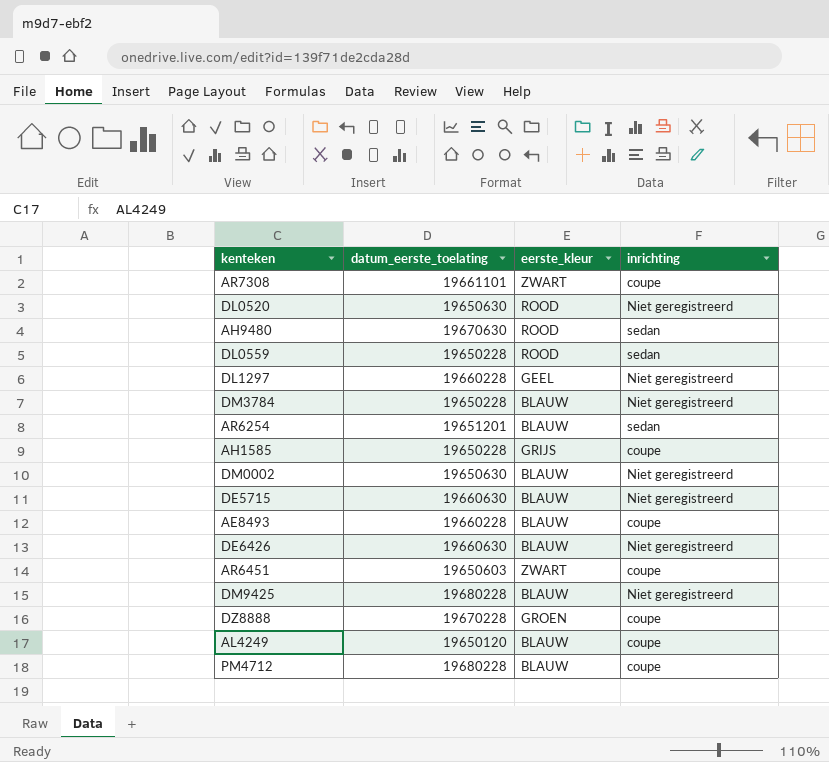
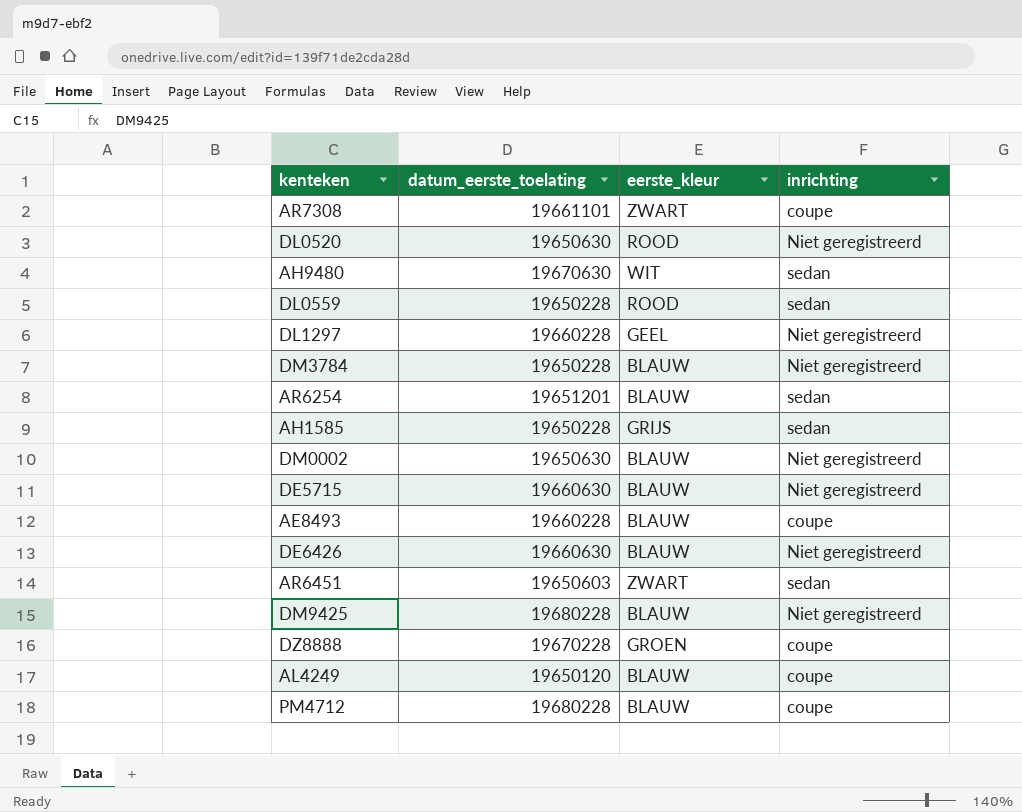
AH9480 | eerste_kleur: ROOD -> WIT
AH1585 | inrichting: coupe -> sedan
AR6451 | inrichting: coupe -> sedan

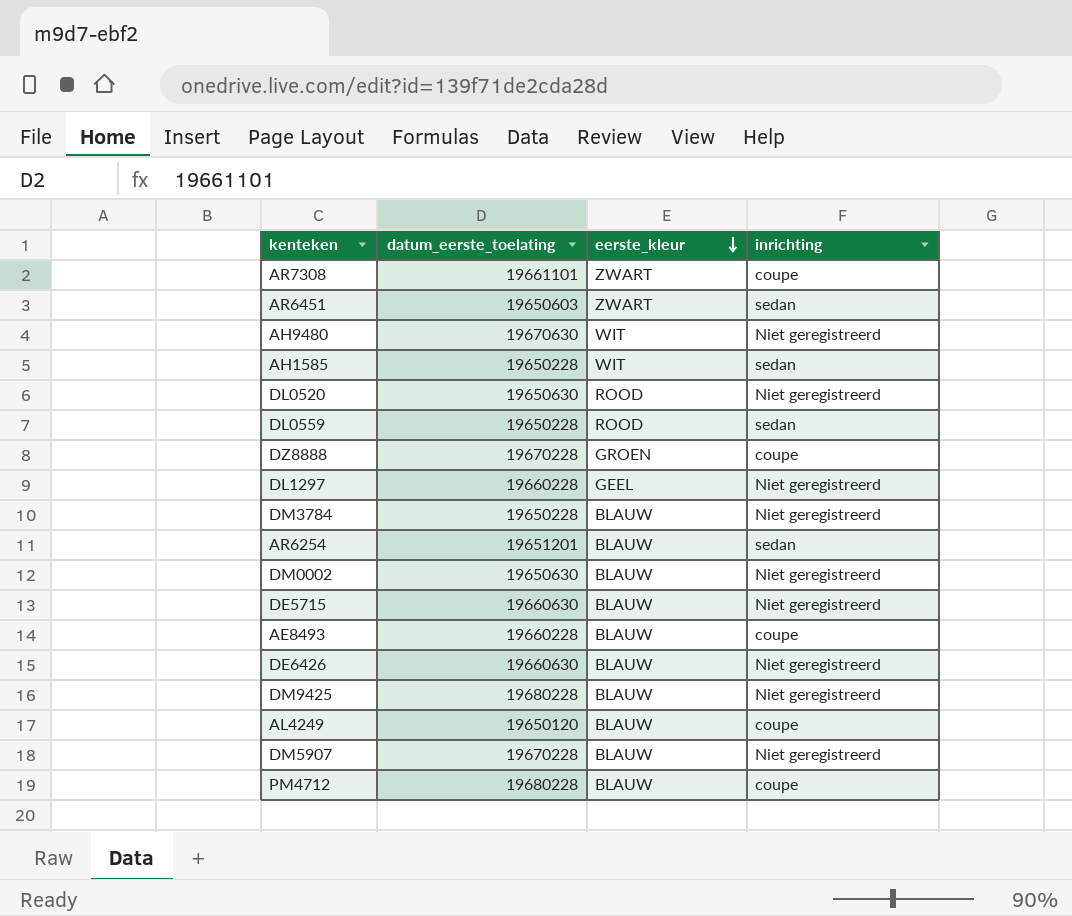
row order: none -> eerste_kleur descending
AH9480 | inrichting: sedan -> Niet geregistreerd
AH1585 | eerste_kleur: GRIJS -> WIT
row DM5907: none -> 19670228 | BLAUW | Niet geregistreerd

